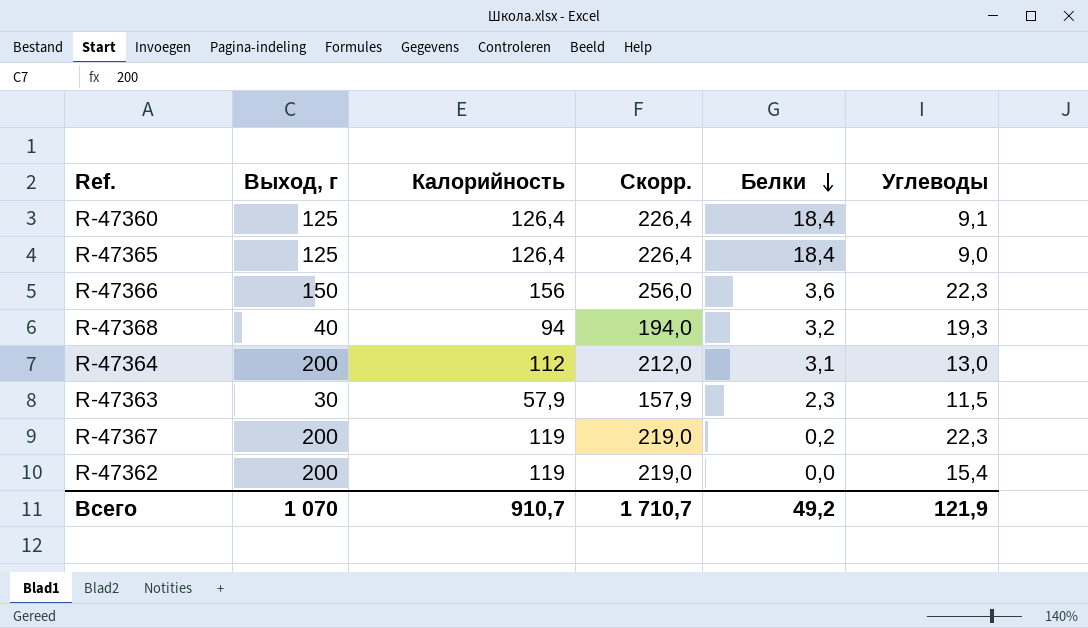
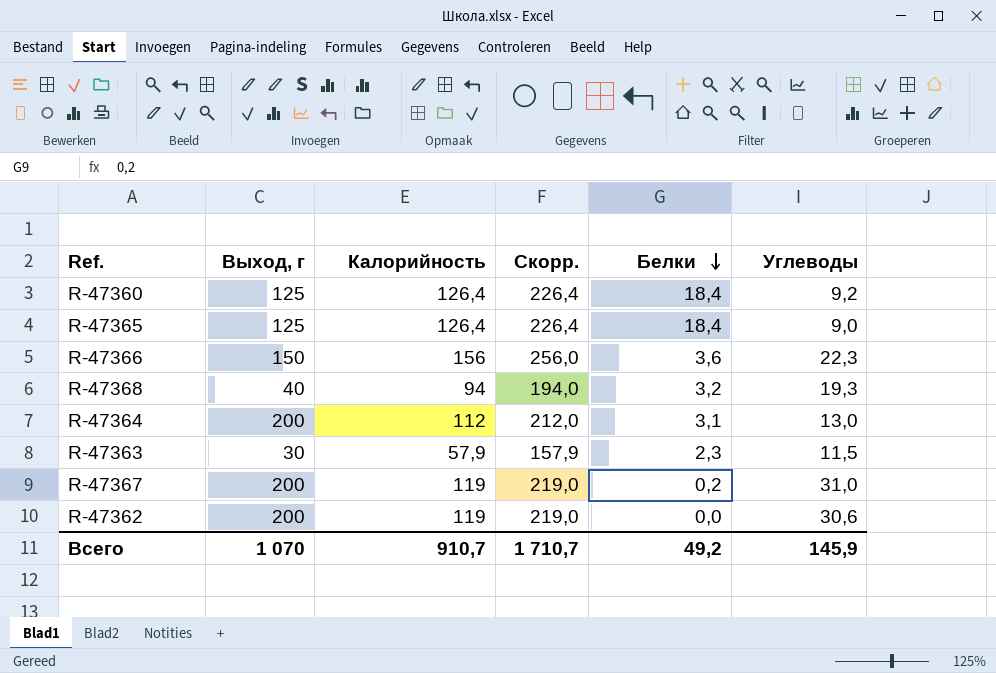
R-47360 | Углеводы: 9,1 -> 9,2
R-47367 | Углеводы: 22,3 -> 31,0
R-47362 | Углеводы: 15,4 -> 30,6
Всего | Углеводы: 121,9 -> 145,9

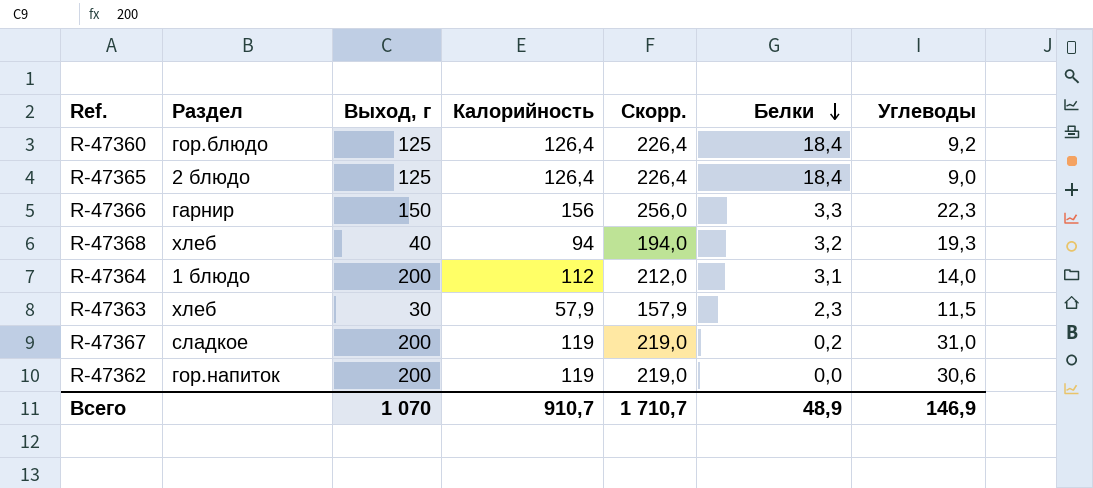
column Раздел | position: none -> 2
R-47366 | Белки: 3,6 -> 3,3
R-47364 | Углеводы: 13,0 -> 14,0
Всего | Белки: 49,2 -> 48,9
Всего | Углеводы: 145,9 -> 146,9

